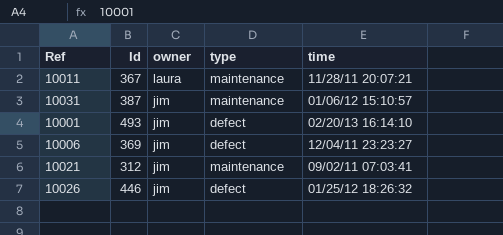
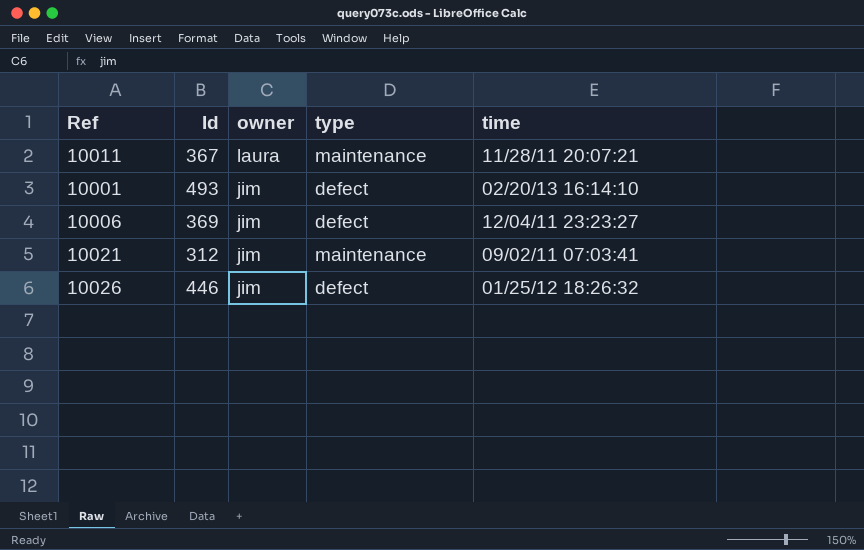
row 10031: 387 | jim | maintenance | 01/06/12 15:10:57 -> none

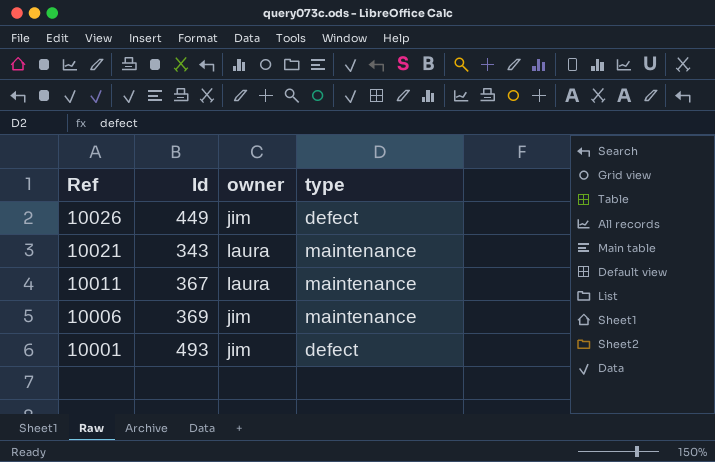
row order: owner descending -> Ref descending
column time | position: 5 -> none
10026 | Id: 446 -> 449
10021 | Id: 312 -> 343
10021 | owner: jim -> laura
10006 | type: defect -> maintenance

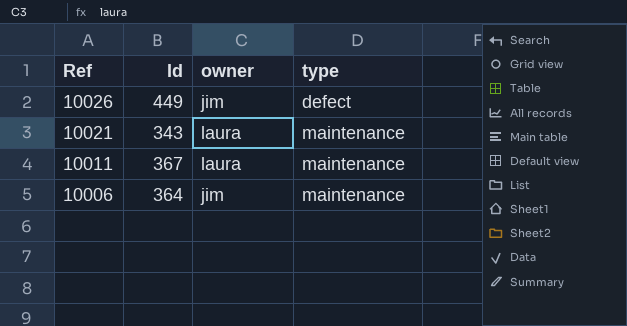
row 10001: 493 | jim | defect -> none
10006 | Id: 369 -> 364

